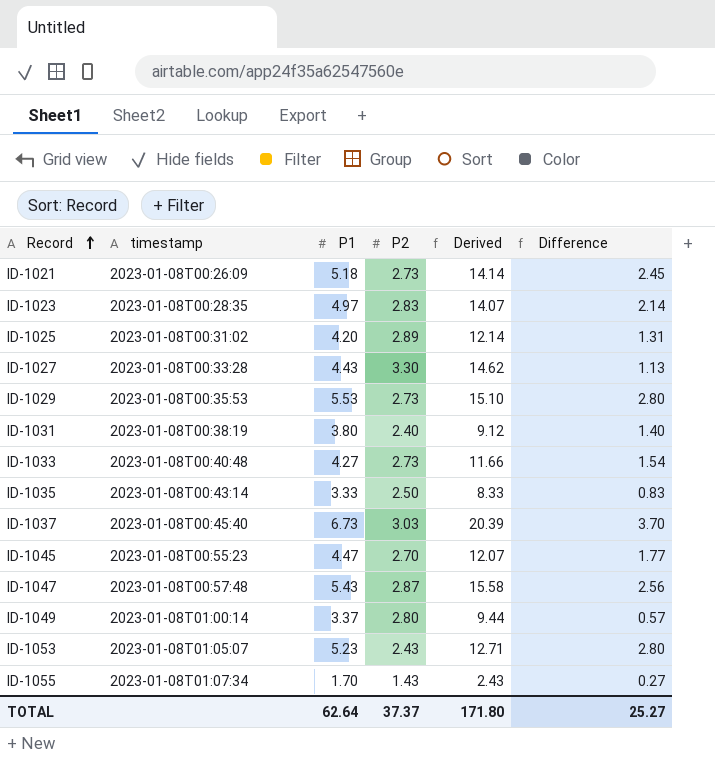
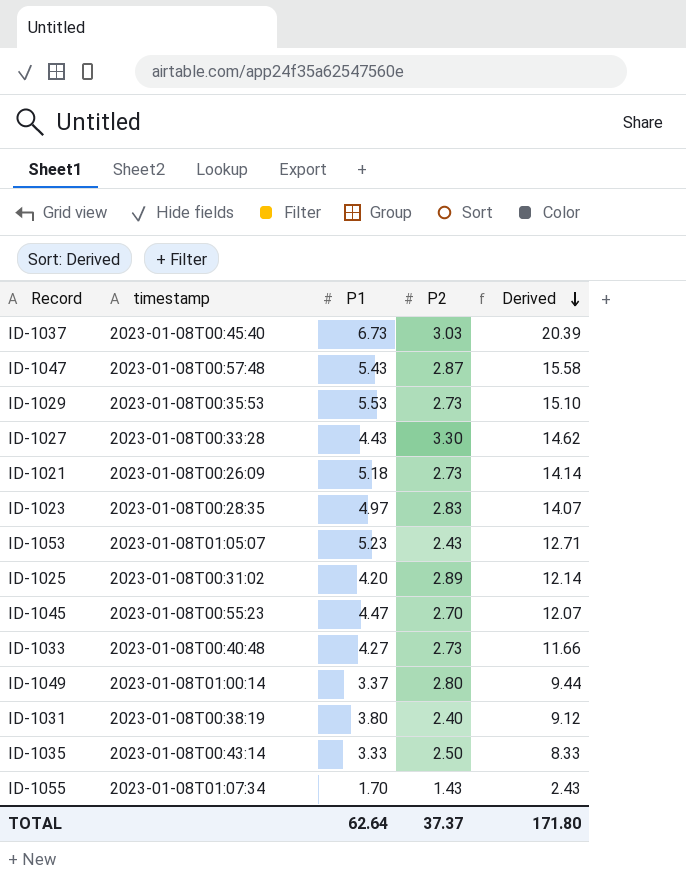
row order: Record ascending -> Derived descending
column Difference | formula: [P1] - [P2] -> none

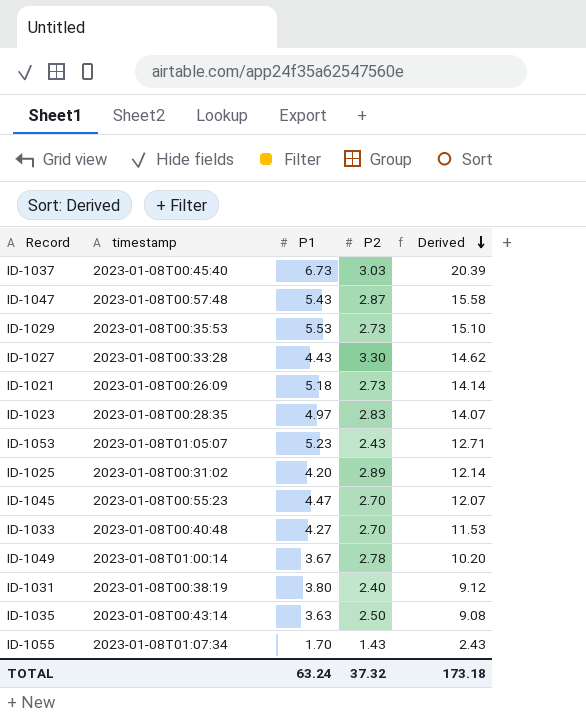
ID-1033 | P2: 2.73 -> 2.70
ID-1033 | Derived: 11.66 -> 11.53
ID-1049 | P1: 3.37 -> 3.67
ID-1049 | P2: 2.80 -> 2.78
ID-1049 | Derived: 9.44 -> 10.20
ID-1035 | P1: 3.33 -> 3.63
ID-1035 | Derived: 8.33 -> 9.08
TOTAL | P1: 62.64 -> 63.24
TOTAL | P2: 37.37 -> 37.32
TOTAL | Derived: 171.80 -> 173.18

